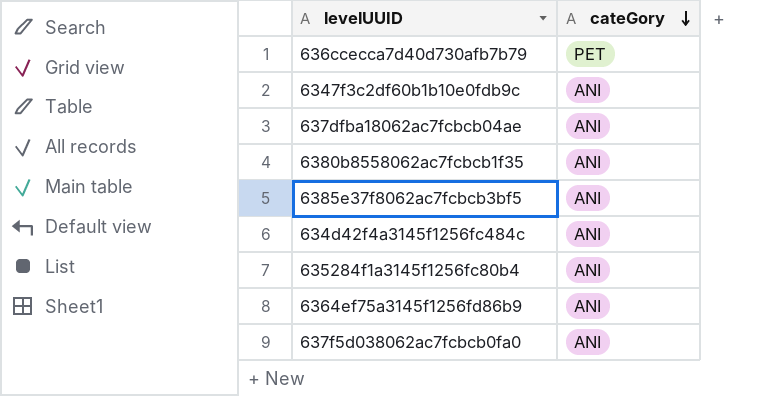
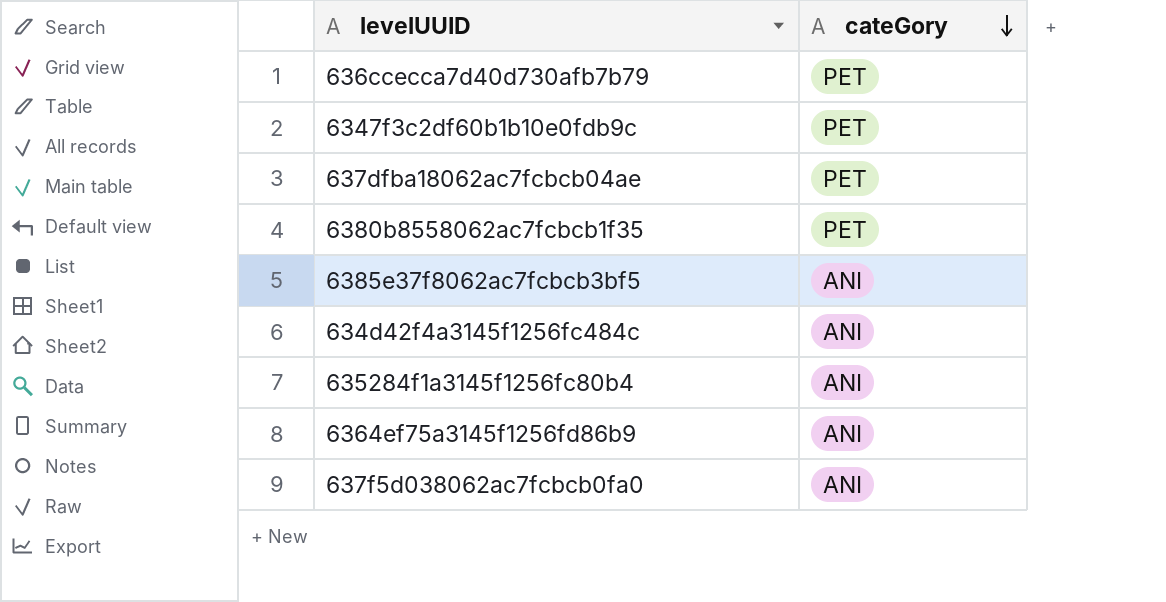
6347f3c2df60b1b10e0fdb9c | cateGory: ANI -> PET
637dfba18062ac7fcbcb04ae | cateGory: ANI -> PET
6380b8558062ac7fcbcb1f35 | cateGory: ANI -> PET

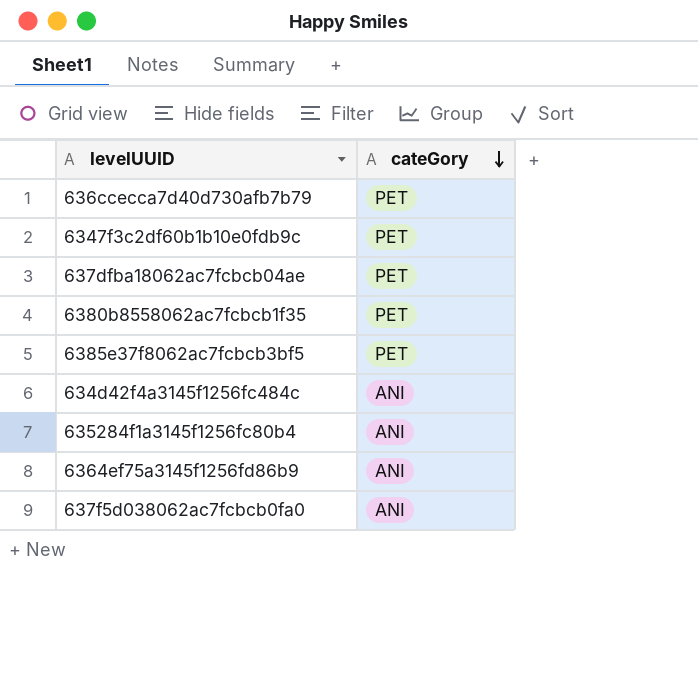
6385e37f8062ac7fcbcb3bf5 | cateGory: ANI -> PET

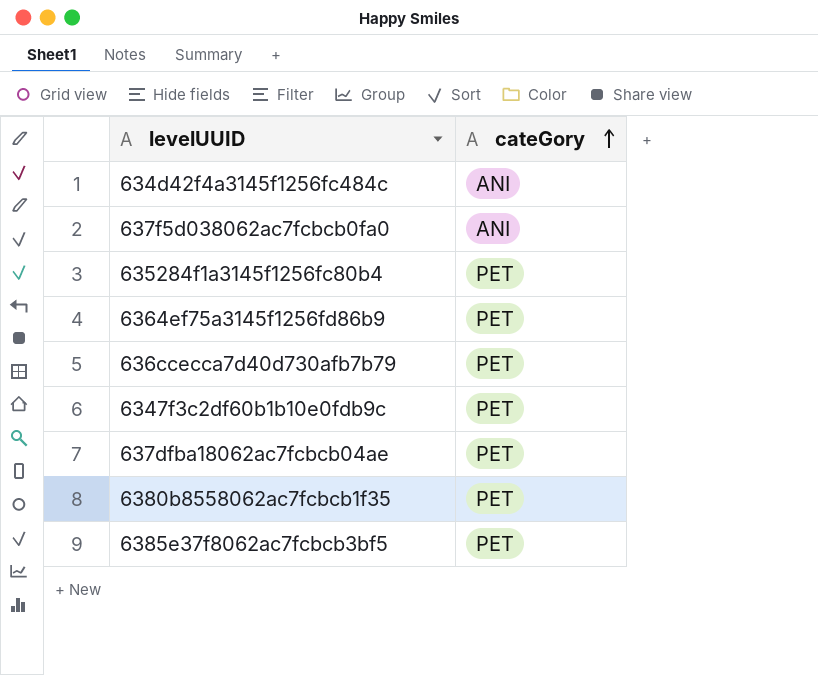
row order: cateGory descending -> cateGory ascending
635284f1a3145f1256fc80b4 | cateGory: ANI -> PET
6364ef75a3145f1256fd86b9 | cateGory: ANI -> PET

